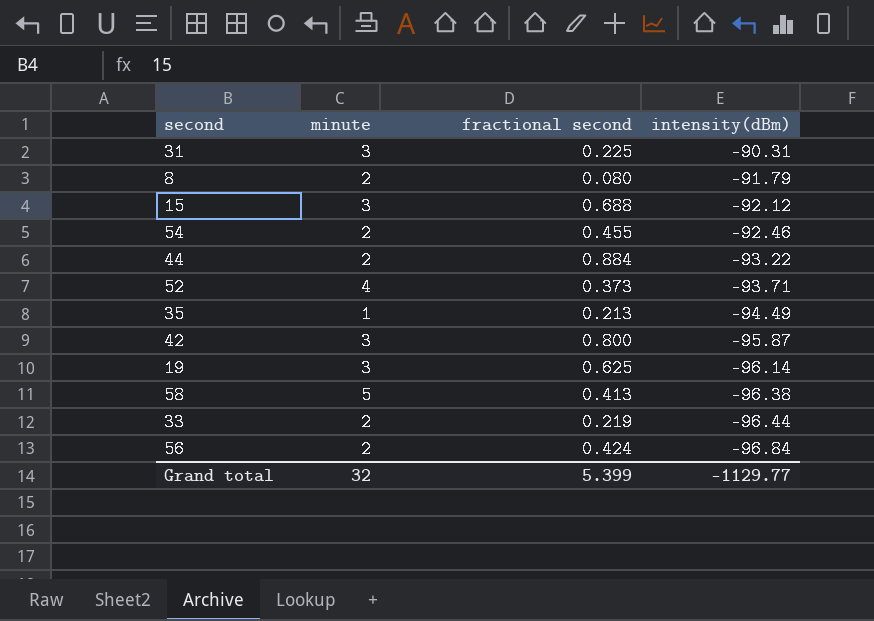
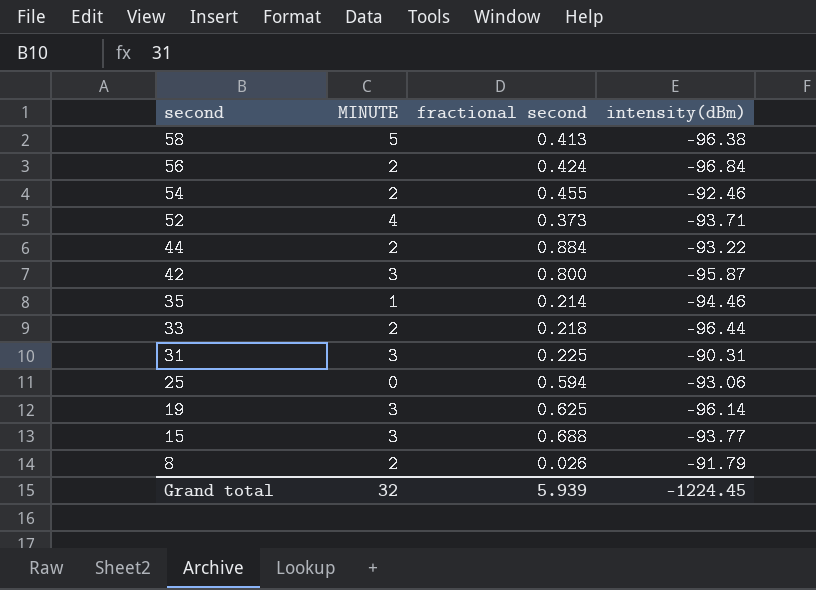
row order: intensity(dBm) descending -> second descending
column name: minute -> MINUTE
35 | fractional second: 0.213 -> 0.214
35 | intensity(dBm): -94.49 -> -94.46
33 | fractional second: 0.219 -> 0.218
row 25: none -> 0 | 0.594 | -93.06
15 | intensity(dBm): -92.12 -> -93.77
8 | fractional second: 0.080 -> 0.026
Grand total | fractional second: 5.399 -> 5.939
Grand total | intensity(dBm): -1129.77 -> -1224.45

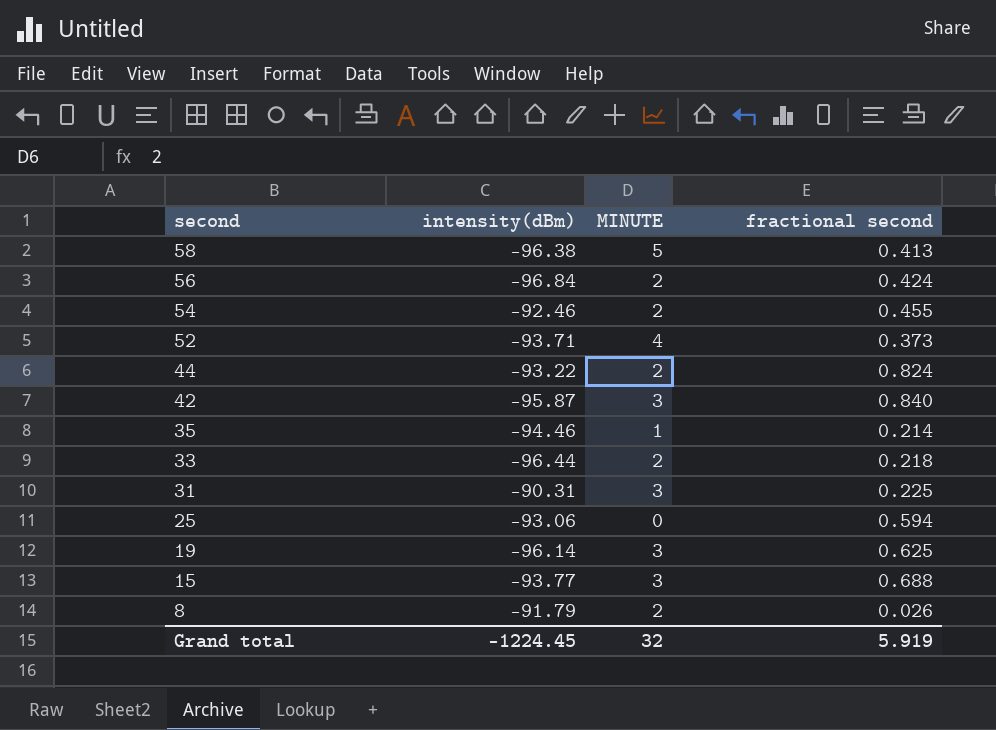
column intensity(dBm) | position: 4 -> 2
44 | fractional second: 0.884 -> 0.824
42 | fractional second: 0.800 -> 0.840
Grand total | fractional second: 5.939 -> 5.919

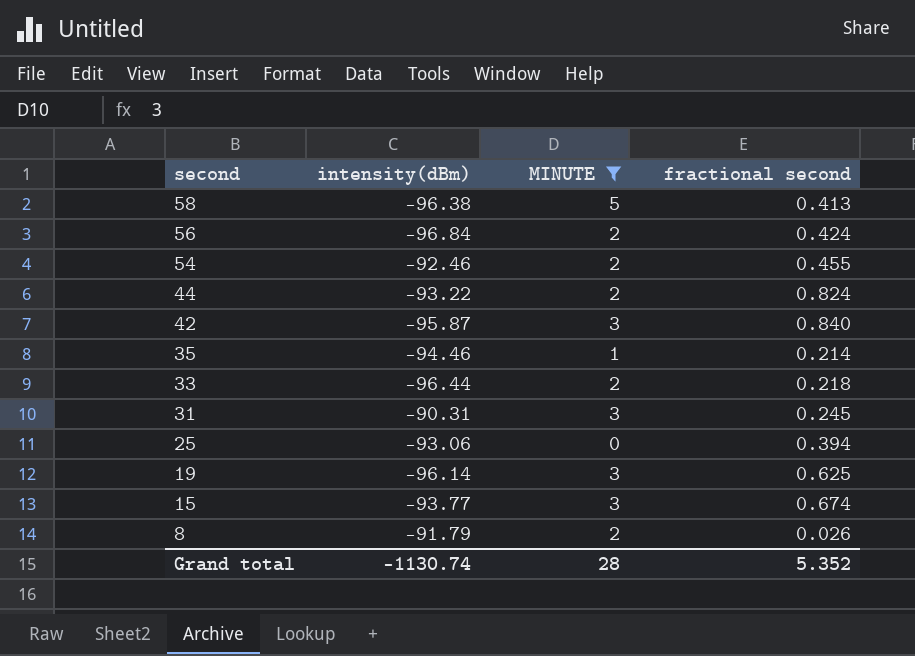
filter: none -> MINUTE != 4
31 | fractional second: 0.225 -> 0.245
25 | fractional second: 0.594 -> 0.394
15 | fractional second: 0.688 -> 0.674
Grand total | intensity(dBm): -1224.45 -> -1130.74
Grand total | MINUTE: 32 -> 28
Grand total | fractional second: 5.919 -> 5.352

